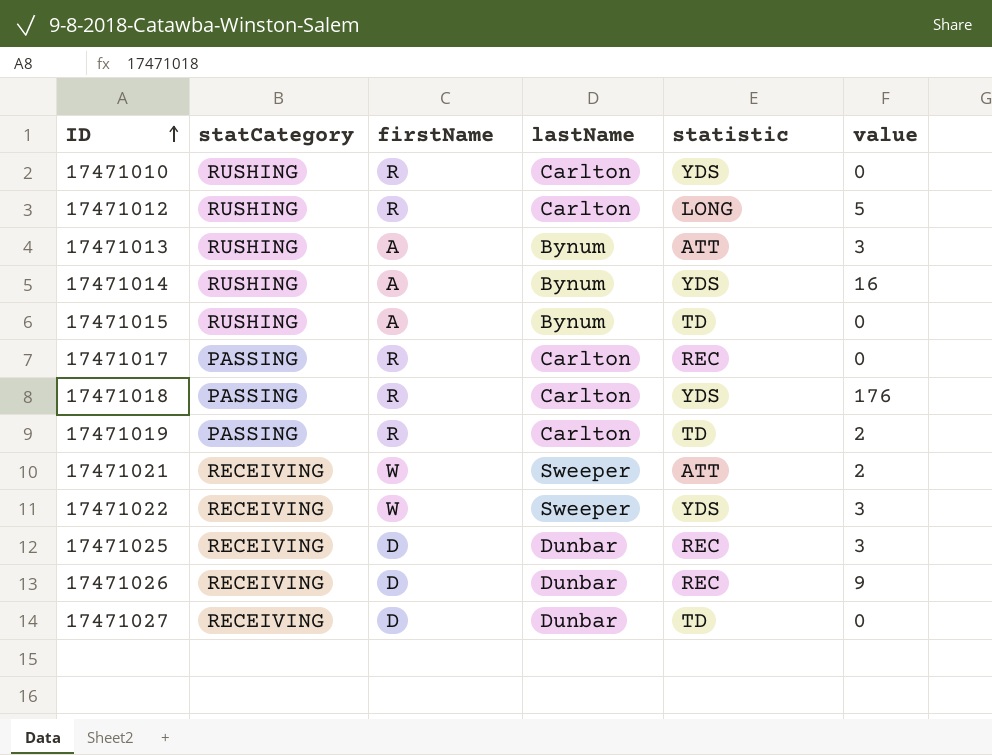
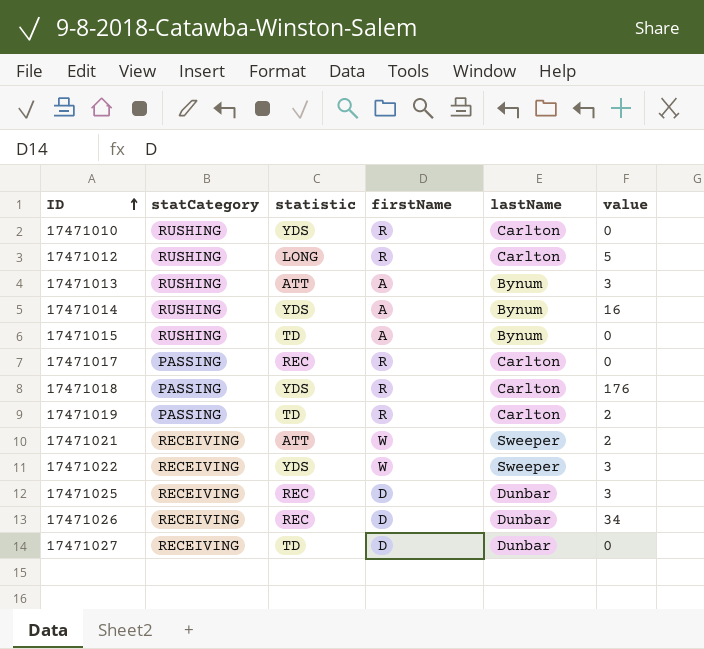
column statistic | position: 5 -> 3
17471026 | value: 9 -> 34

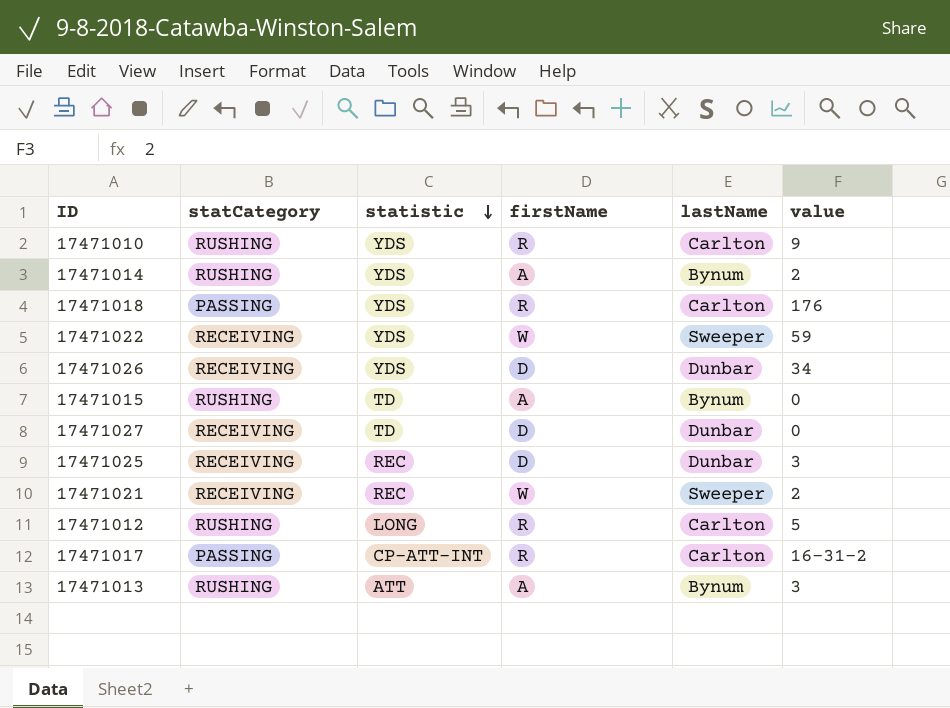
row order: ID ascending -> statistic descending
row 17471019: PASSING | TD | R | Carlton | 2 -> none
17471010 | value: 0 -> 9
17471014 | value: 16 -> 2
17471022 | value: 3 -> 59
17471026 | statistic: REC -> YDS
17471021 | statistic: ATT -> REC
17471017 | statistic: REC -> CP-ATT-INT
17471017 | value: 0 -> 16-31-2

